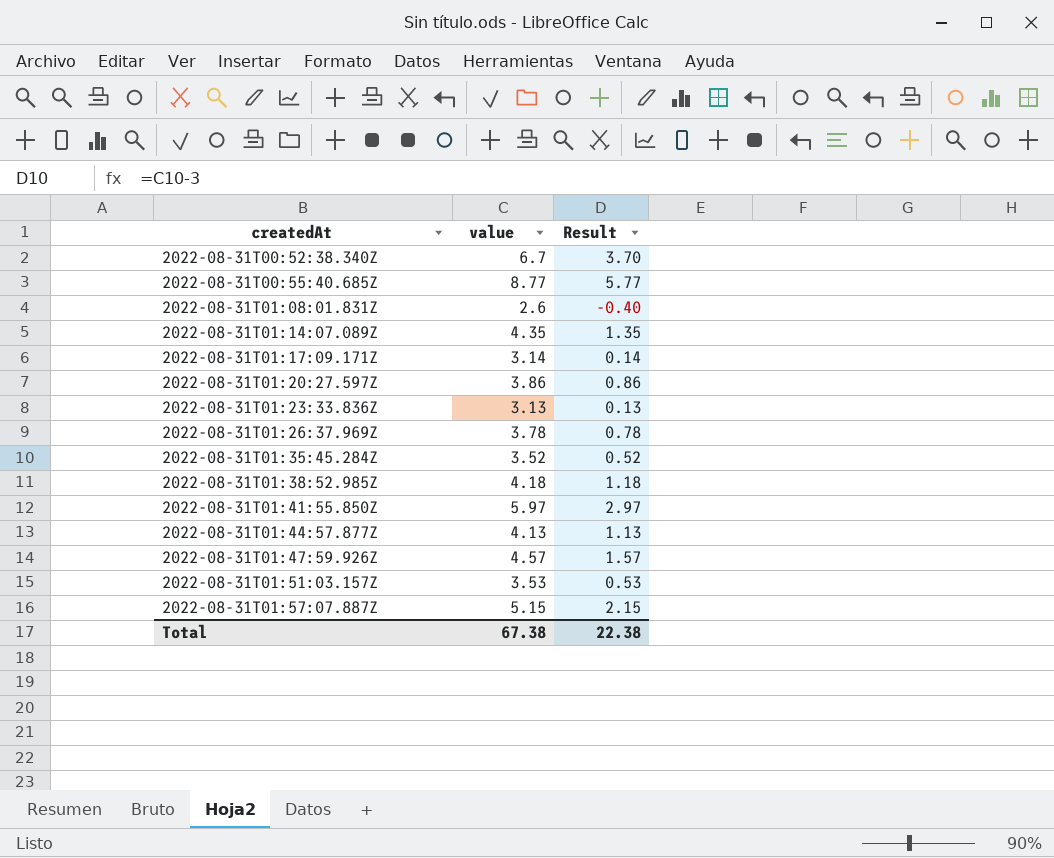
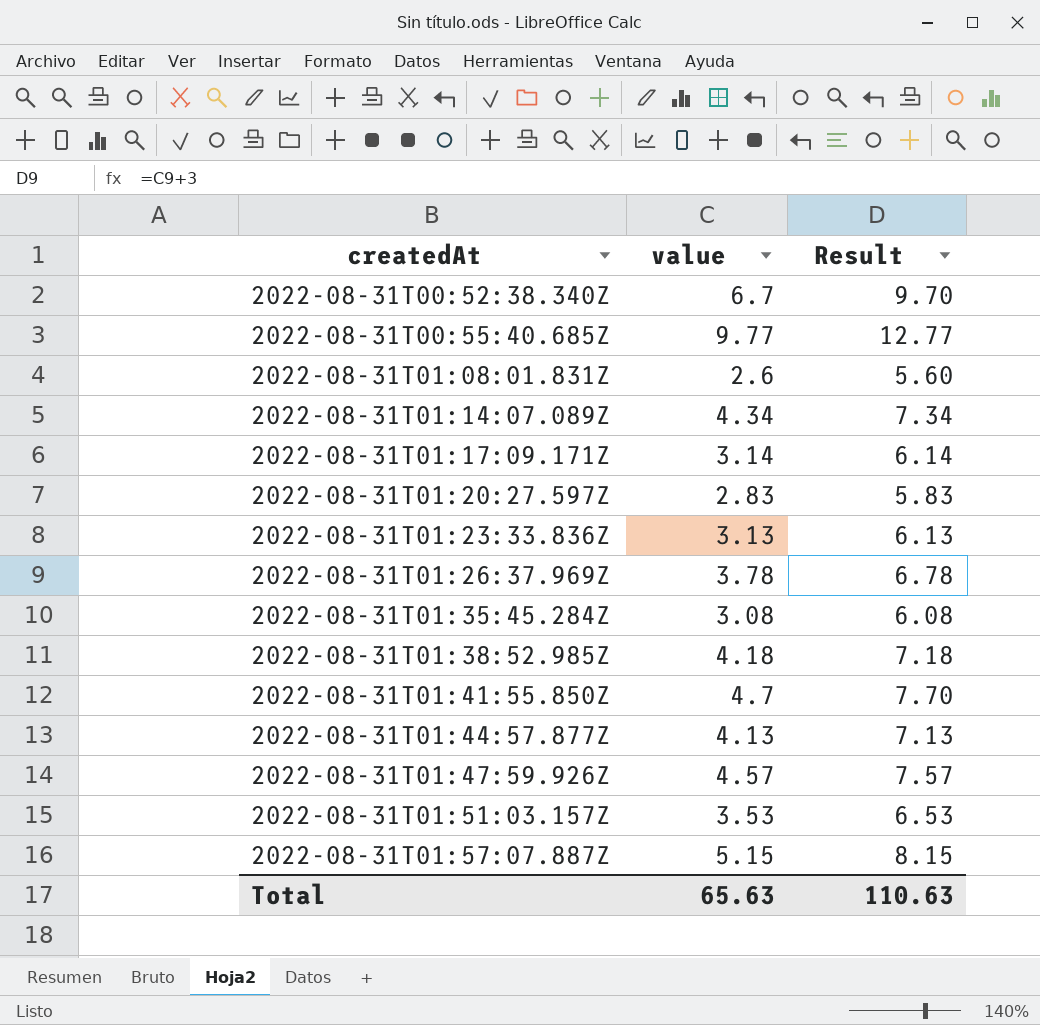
column Result | formula: [value] - 3 -> [value] + 3
2022-08-31T00:55:40.685Z | value: 8.77 -> 9.77
2022-08-31T01:14:07.089Z | value: 4.35 -> 4.34
2022-08-31T01:20:27.597Z | value: 3.86 -> 2.83
2022-08-31T01:35:45.284Z | value: 3.52 -> 3.08
2022-08-31T01:41:55.850Z | value: 5.97 -> 4.7
Total | value: 67.38 -> 65.63
Total | Result: 22.38 -> 110.63

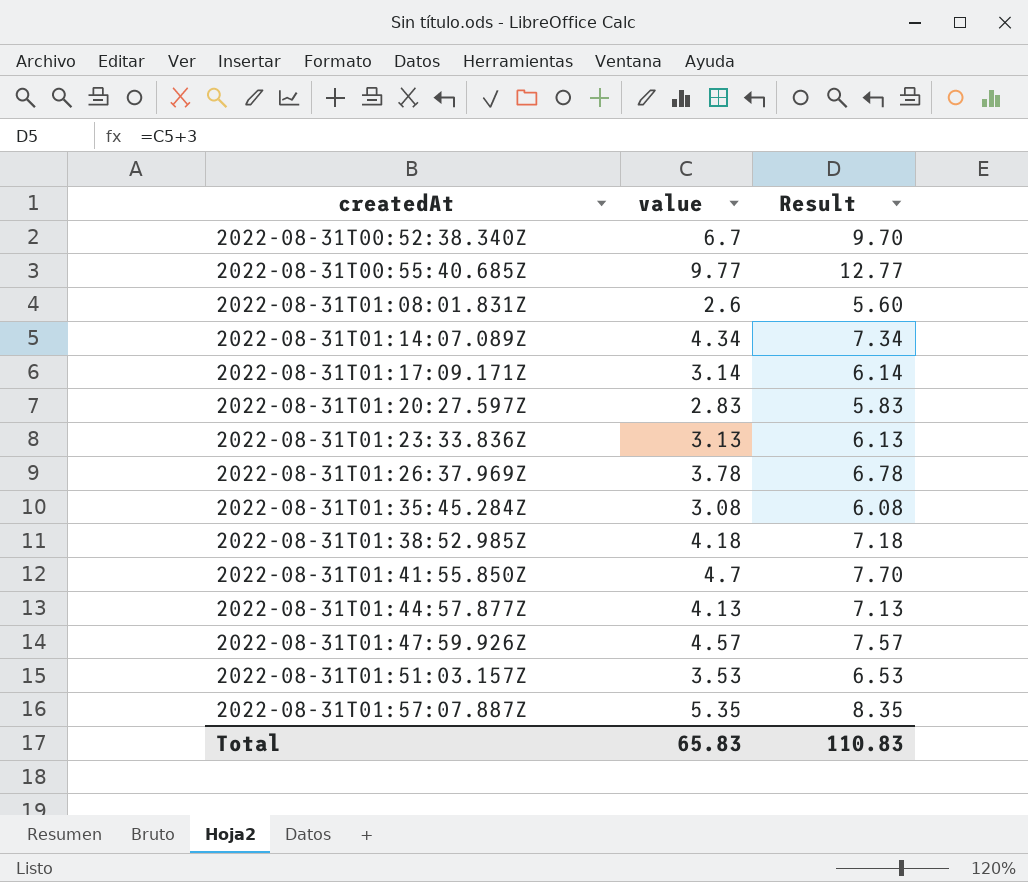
2022-08-31T01:57:07.887Z | value: 5.15 -> 5.35
2022-08-31T01:57:07.887Z | Result: 8.15 -> 8.35
Total | value: 65.63 -> 65.83
Total | Result: 110.63 -> 110.83

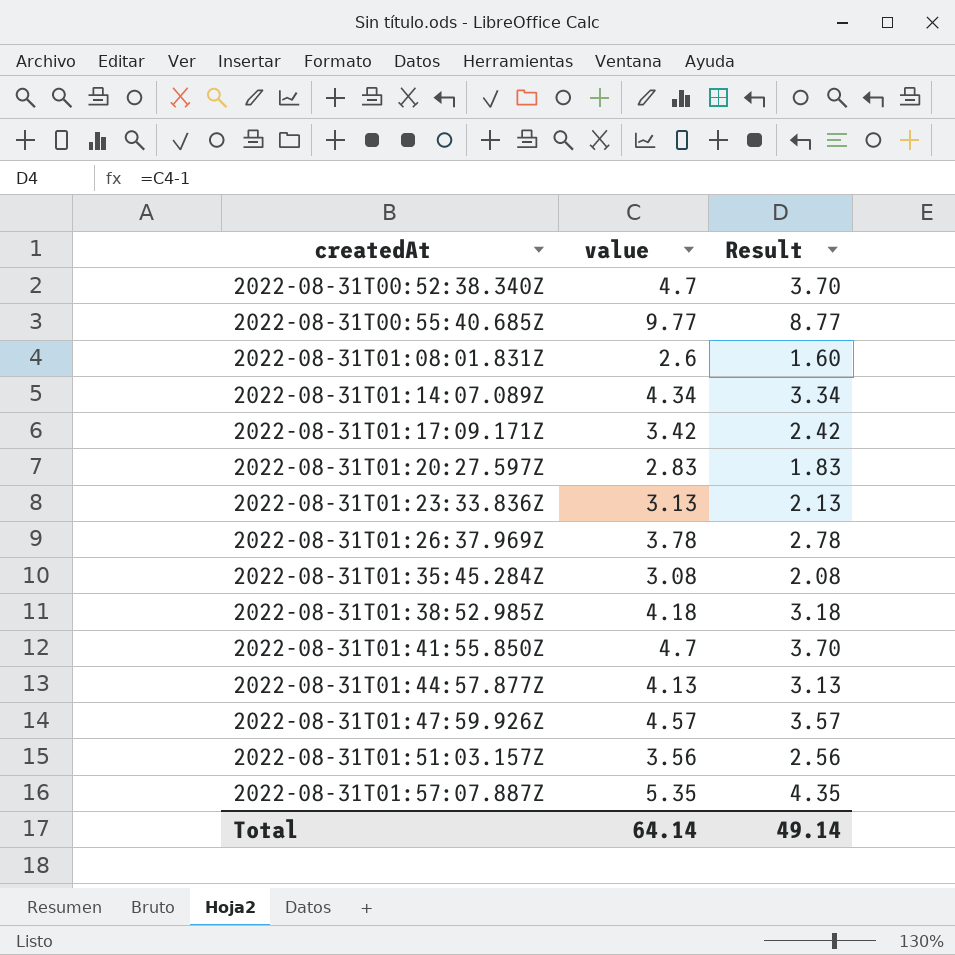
column Result | formula: [value] + 3 -> [value] - 1
2022-08-31T00:52:38.340Z | value: 6.7 -> 4.7
2022-08-31T01:17:09.171Z | value: 3.14 -> 3.42
2022-08-31T01:51:03.157Z | value: 3.53 -> 3.56
Total | value: 65.83 -> 64.14
Total | Result: 110.83 -> 49.14

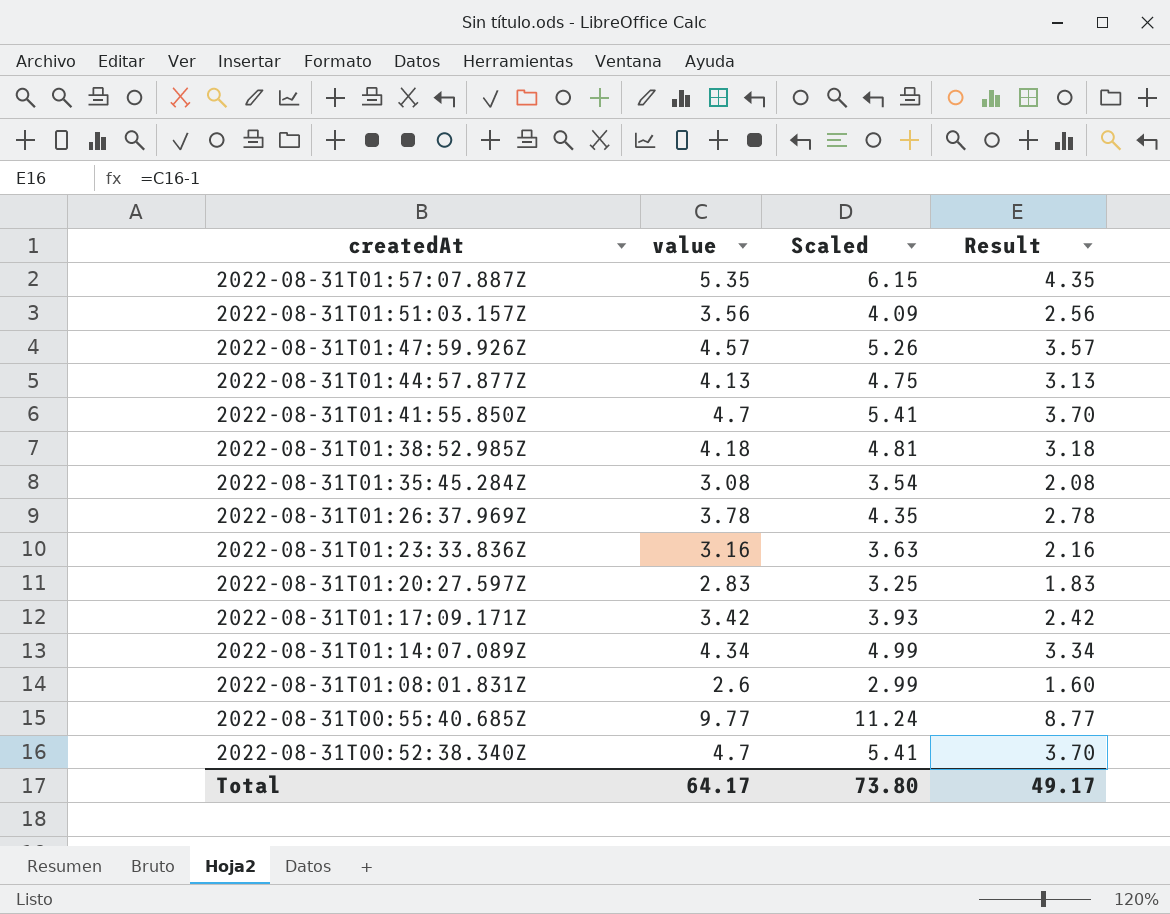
row order: createdAt ascending -> createdAt descending
column Scaled | formula: none -> [value] * 1.15
2022-08-31T01:23:33.836Z | value: 3.13 -> 3.16
2022-08-31T01:23:33.836Z | Result: 2.13 -> 2.16
Total | value: 64.14 -> 64.17
Total | Result: 49.14 -> 49.17

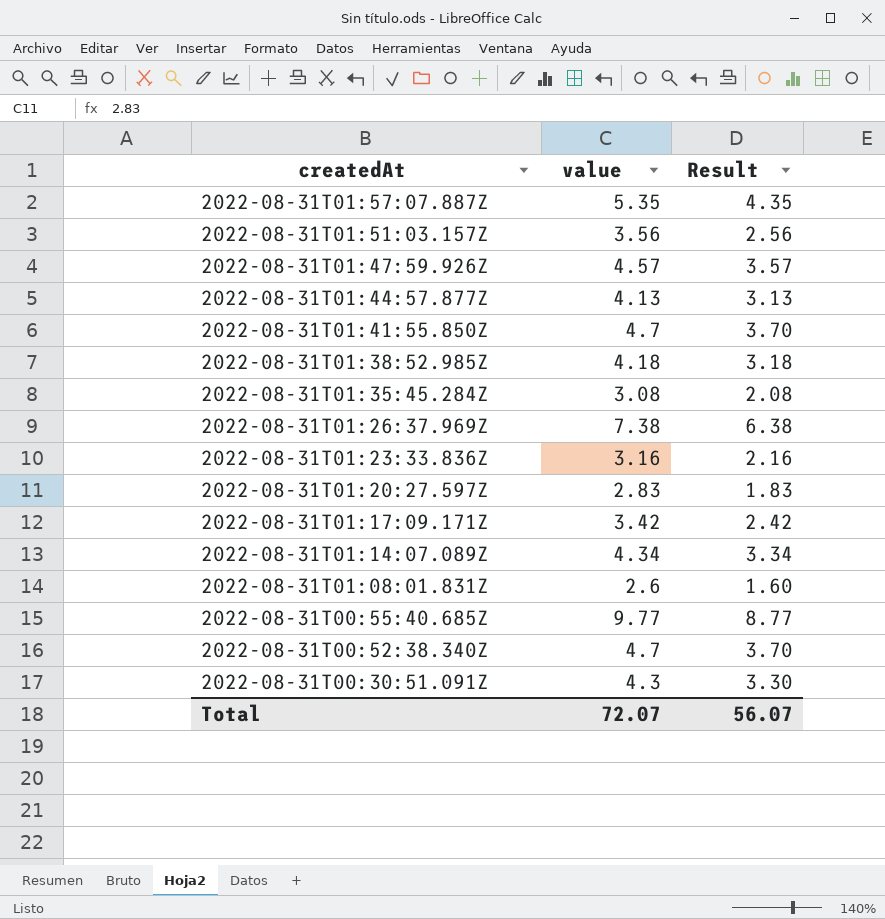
column Scaled | formula: [value] * 1.15 -> none
2022-08-31T01:26:37.969Z | value: 3.78 -> 7.38
2022-08-31T01:26:37.969Z | Result: 2.78 -> 6.38
row 2022-08-31T00:30:51.091Z: none -> 4.3 | 3.30
Total | value: 64.17 -> 72.07
Total | Result: 49.17 -> 56.07

